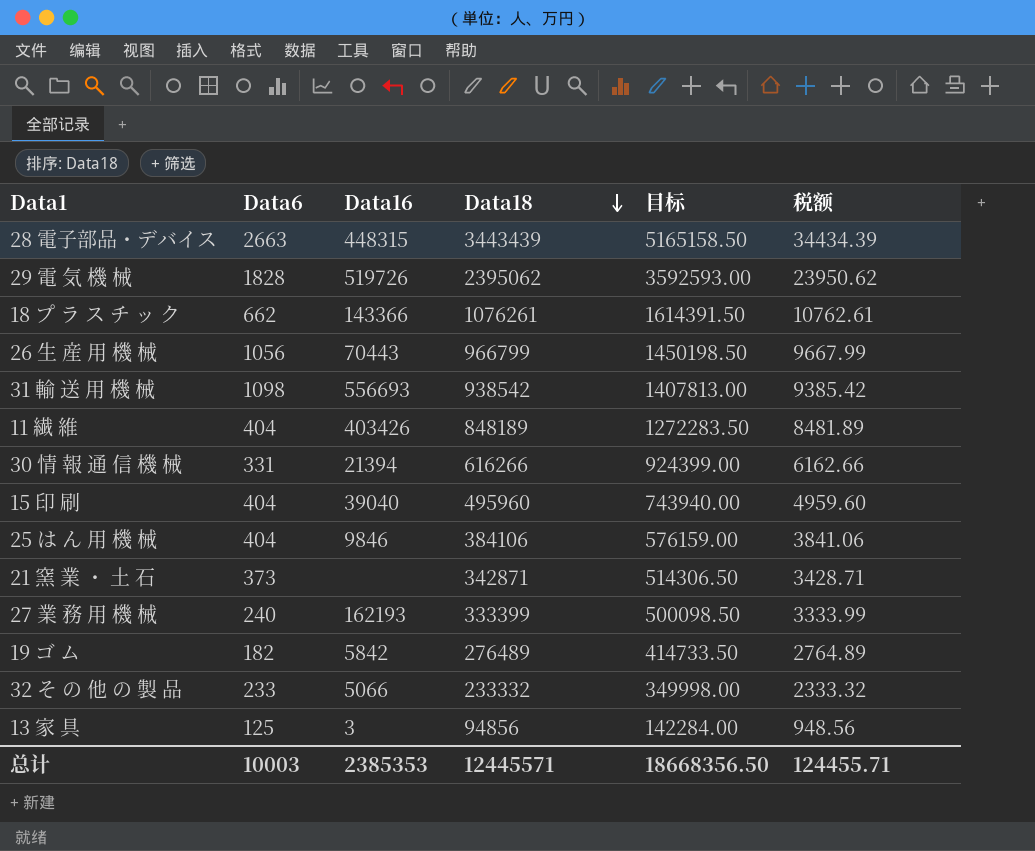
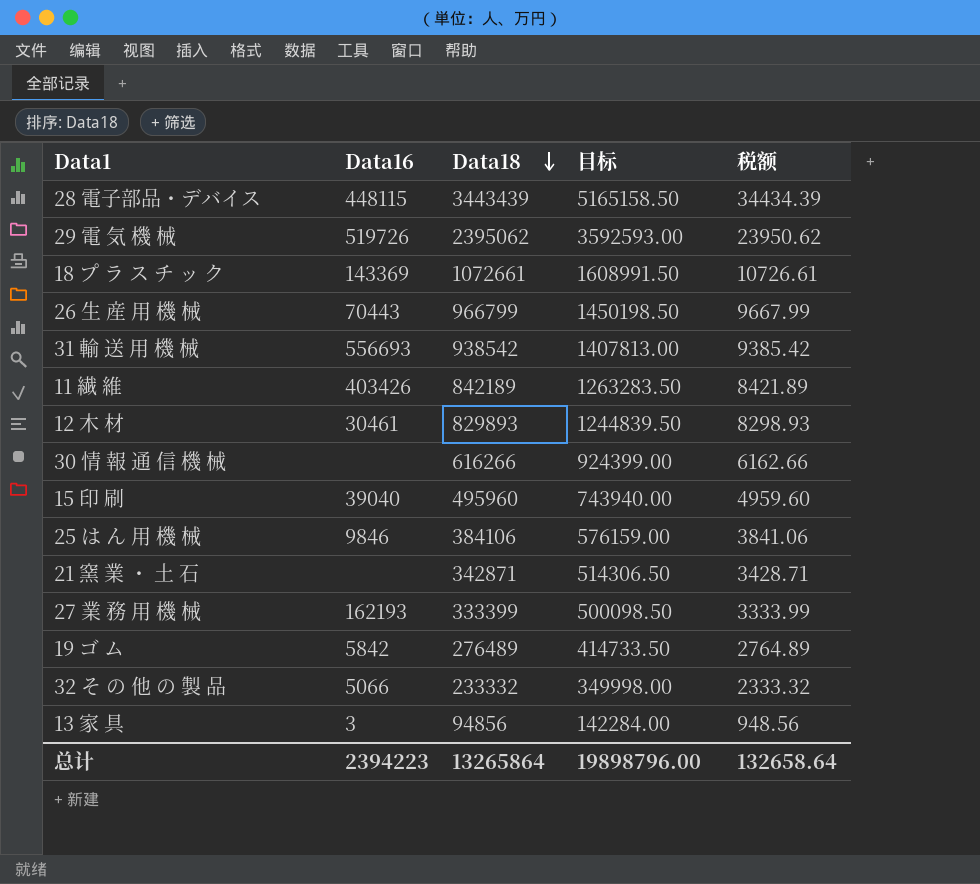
column Data6 | position: 2 -> none
28 電子部品・デバイス | Data16: 448315 -> 448115
18 プ ラ ス チ ッ ク | Data16: 143366 -> 143369
18 プ ラ ス チ ッ ク | Data18: 1076261 -> 1072661
18 プ ラ ス チ ッ ク | 目标: 1614391.50 -> 1608991.50
18 プ ラ ス チ ッ ク | 税额: 10762.61 -> 10726.61
11 繊 維 | Data18: 848189 -> 842189
11 繊 維 | 目标: 1272283.50 -> 1263283.50
11 繊 維 | 税额: 8481.89 -> 8421.89
row 12 木 材: none -> 30461 | 829893 | 1244839.50 | 8298.93
30 情 報 通 信 機 械 | Data16: 21394 -> none
总计 | Data16: 2385353 -> 2394223
总计 | Data18: 12445571 -> 13265864
总计 | 目标: 18668356.50 -> 19898796.00
总计 | 税额: 124455.71 -> 132658.64

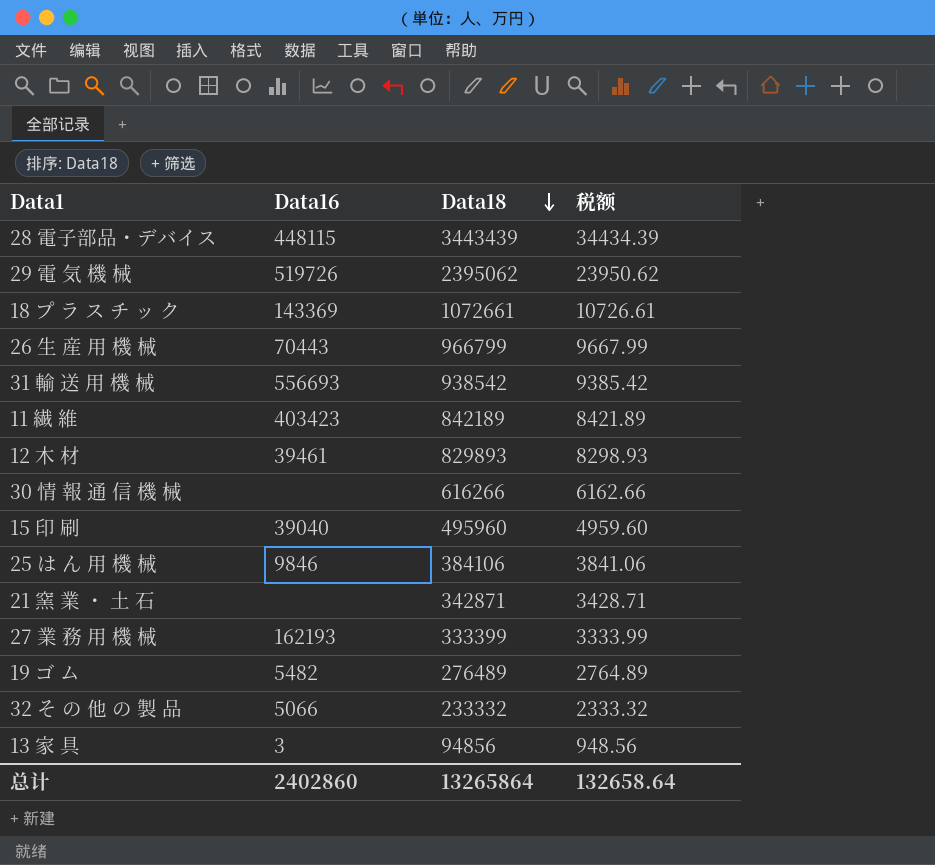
column 目标 | formula: [Data18] * 1.5 -> none
11 繊 維 | Data16: 403426 -> 403423
12 木 材 | Data16: 30461 -> 39461
19 ゴ ム | Data16: 5842 -> 5482
总计 | Data16: 2394223 -> 2402860

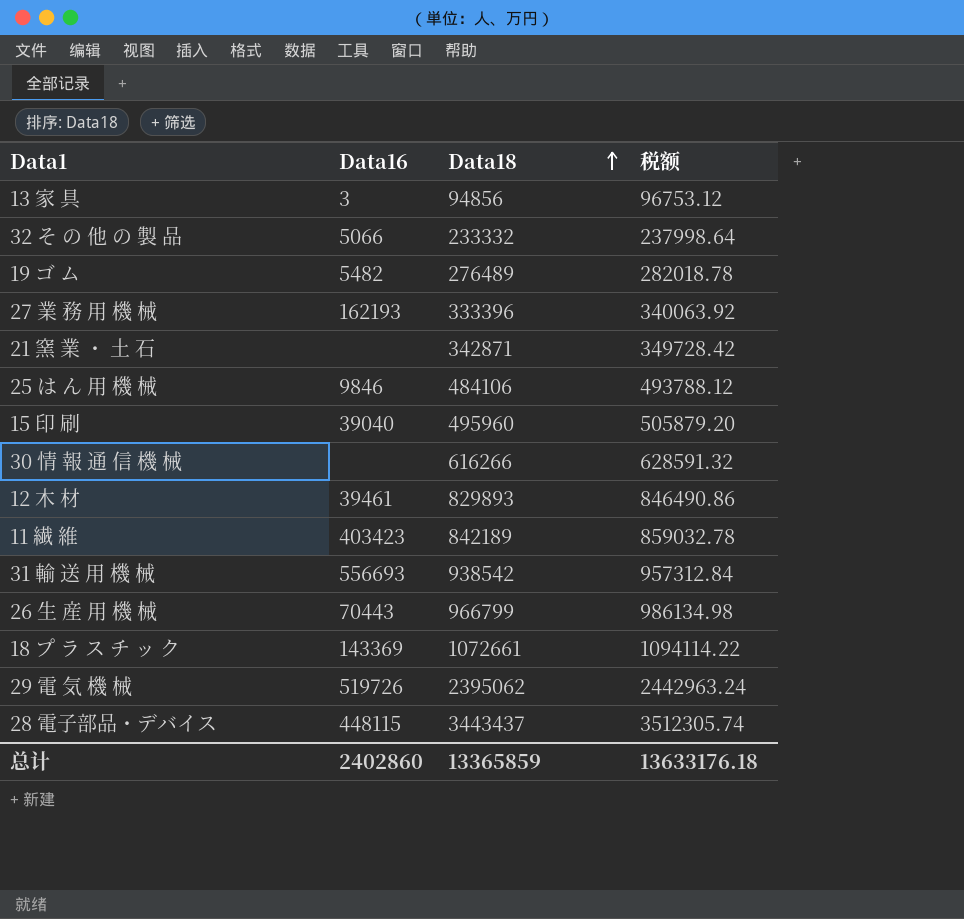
row order: Data18 descending -> Data18 ascending
column 税额 | formula: [Data18] * 0.01 -> [Data18] * 1.02
27 業 務 用 機 械 | Data18: 333399 -> 333396
25 は ん 用 機 械 | Data18: 384106 -> 484106
28 電子部品・デバイス | Data18: 3443439 -> 3443437
总计 | Data18: 13265864 -> 13365859
总计 | 税额: 132658.64 -> 13633176.18

